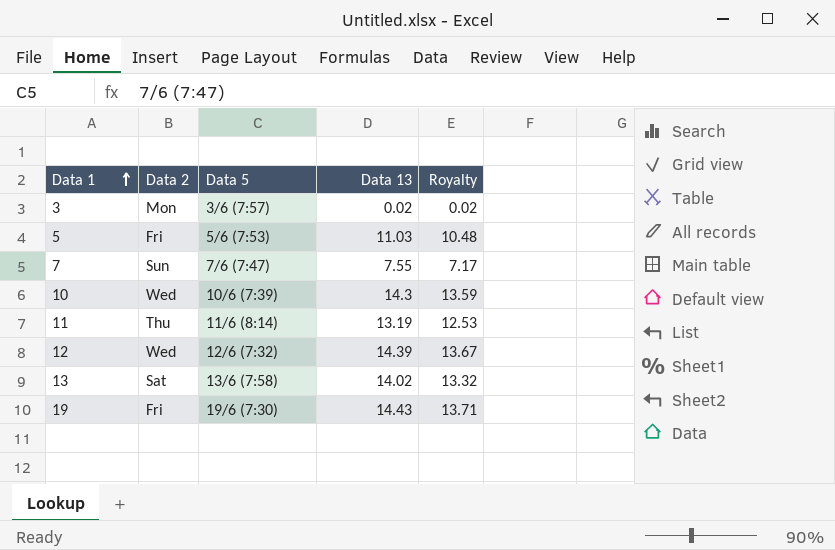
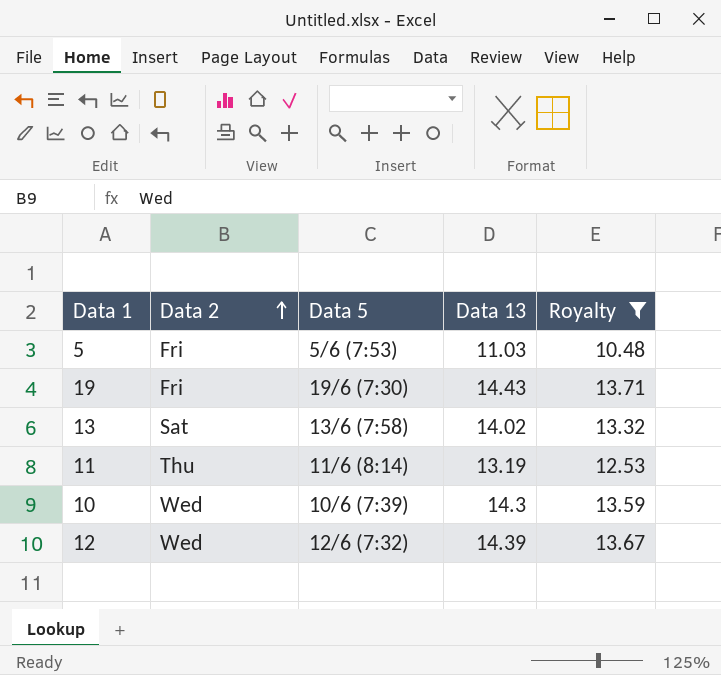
filter: none -> Royalty >= 10.48
row order: Data 1 ascending -> Data 2 ascending

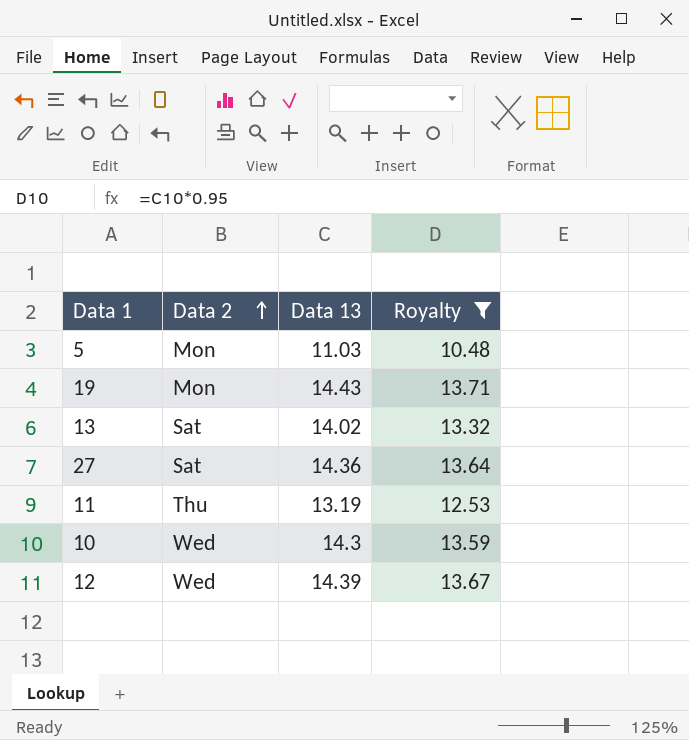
column Data 5 | position: 3 -> none
5 | Data 2: Fri -> Mon
19 | Data 2: Fri -> Mon
row 27: none -> Sat | 14.36 | 13.64

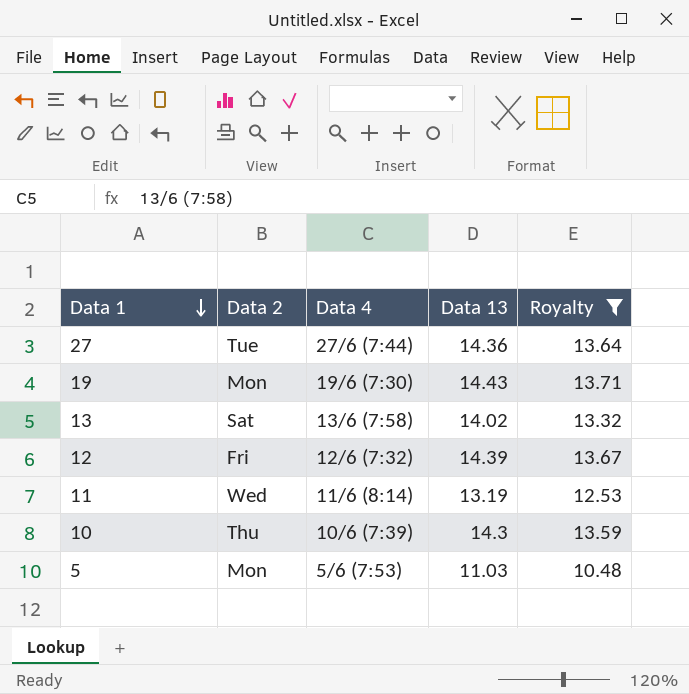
row order: Data 2 ascending -> Data 1 descending
column Data 4 | position: none -> 3
27 | Data 2: Sat -> Tue
12 | Data 2: Wed -> Fri
11 | Data 2: Thu -> Wed
10 | Data 2: Wed -> Thu

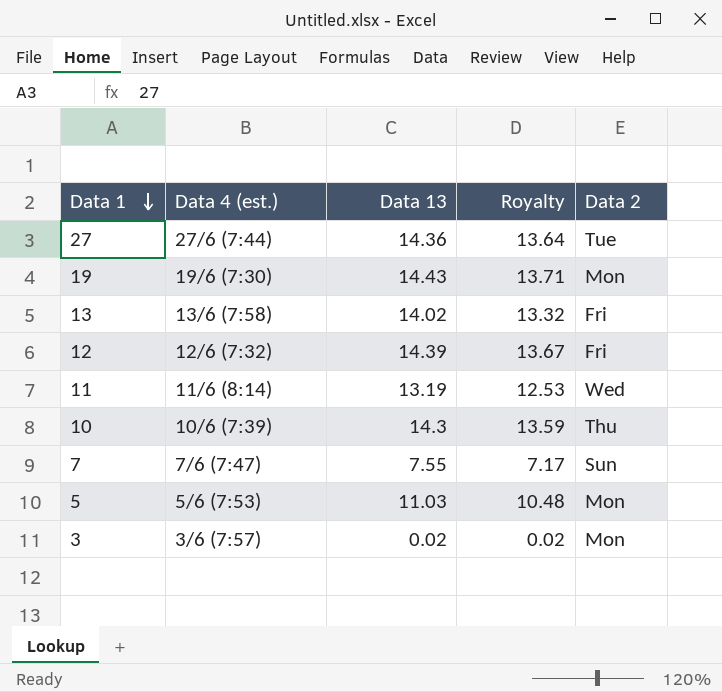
filter: Royalty >= 10.48 -> none
column name: Data 4 -> Data 4 (est.)
column Data 2 | position: 2 -> 5
13 | Data 2: Sat -> Fri

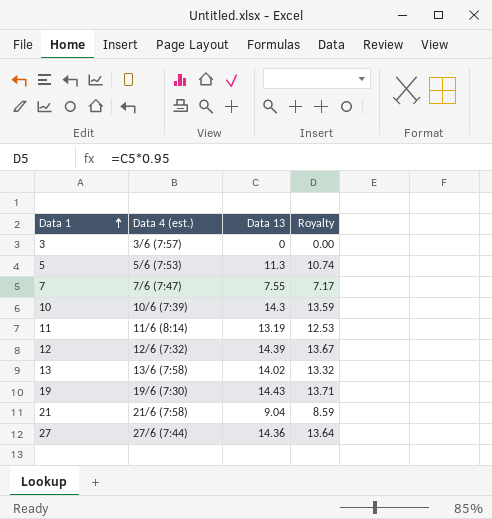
row order: Data 1 descending -> Data 1 ascending
column Data 2 | position: 5 -> none
3 | Data 13: 0.02 -> 0
3 | Royalty: 0.02 -> 0.00
5 | Data 13: 11.03 -> 11.3
5 | Royalty: 10.48 -> 10.74
row 21: none -> 21/6 (7:58) | 9.04 | 8.59

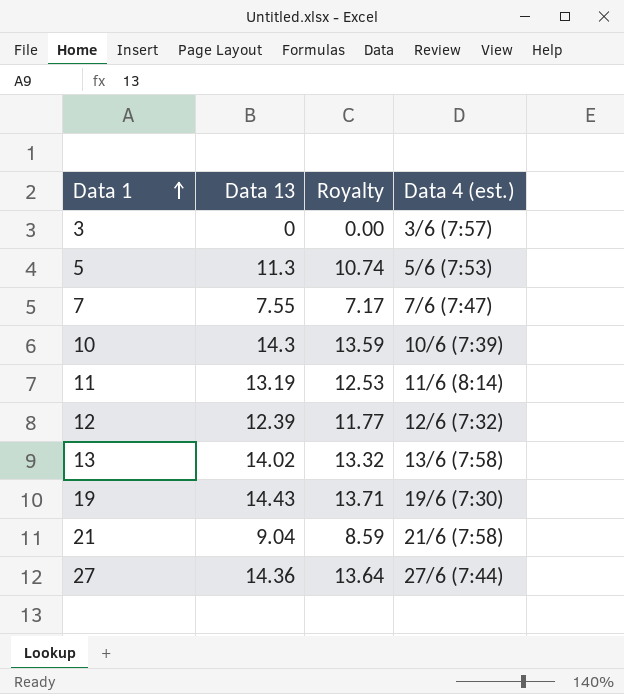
column Data 4 (est.) | position: 2 -> 4
12 | Data 13: 14.39 -> 12.39
12 | Royalty: 13.67 -> 11.77

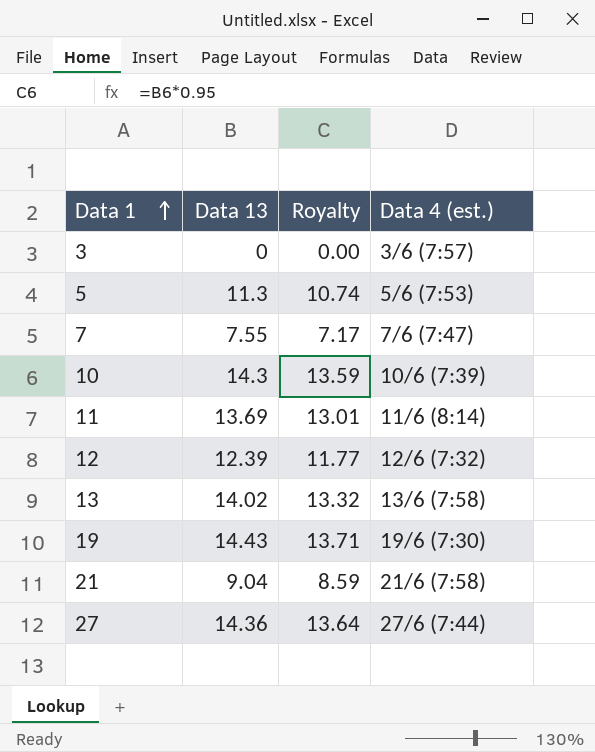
11 | Data 13: 13.19 -> 13.69
11 | Royalty: 12.53 -> 13.01

